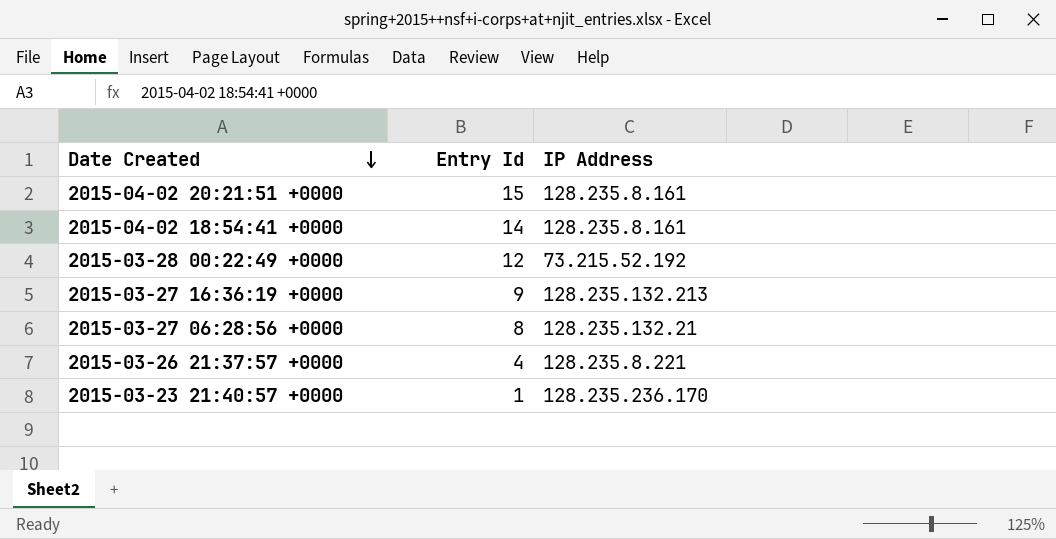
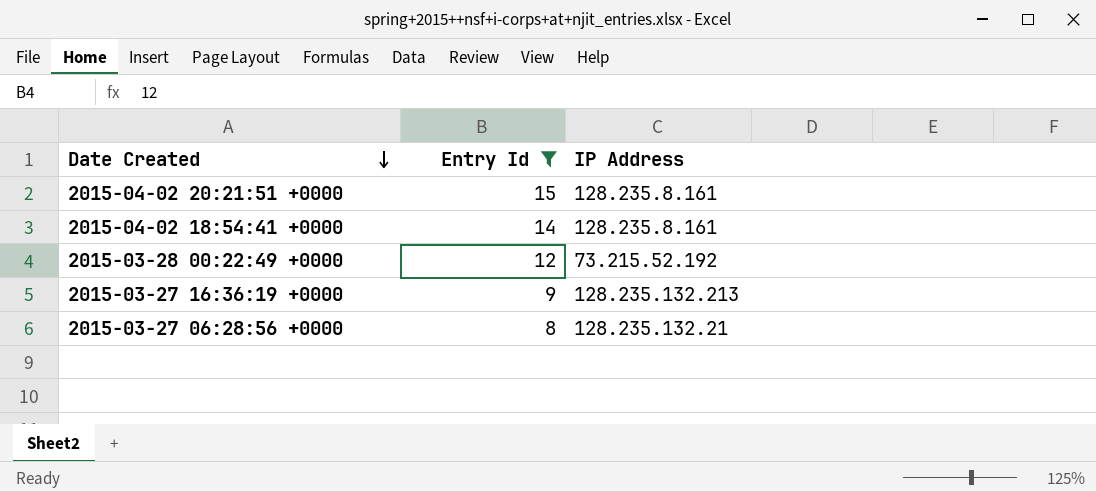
filter: none -> Entry Id >= 8

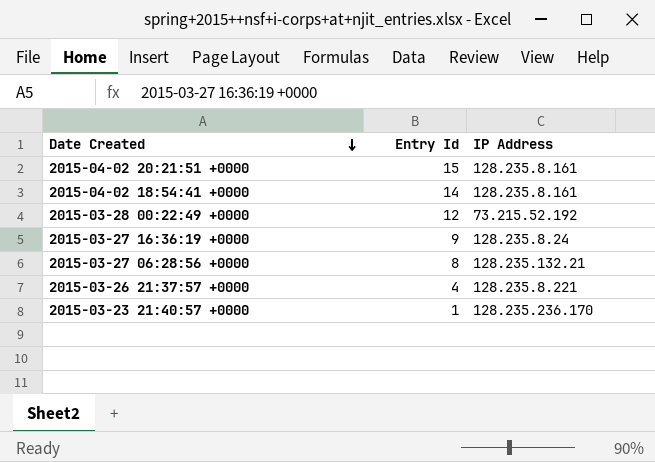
filter: Entry Id >= 8 -> none
2015-03-27 16:36:19 +0000 | IP Address: 128.235.132.213 -> 128.235.8.24

